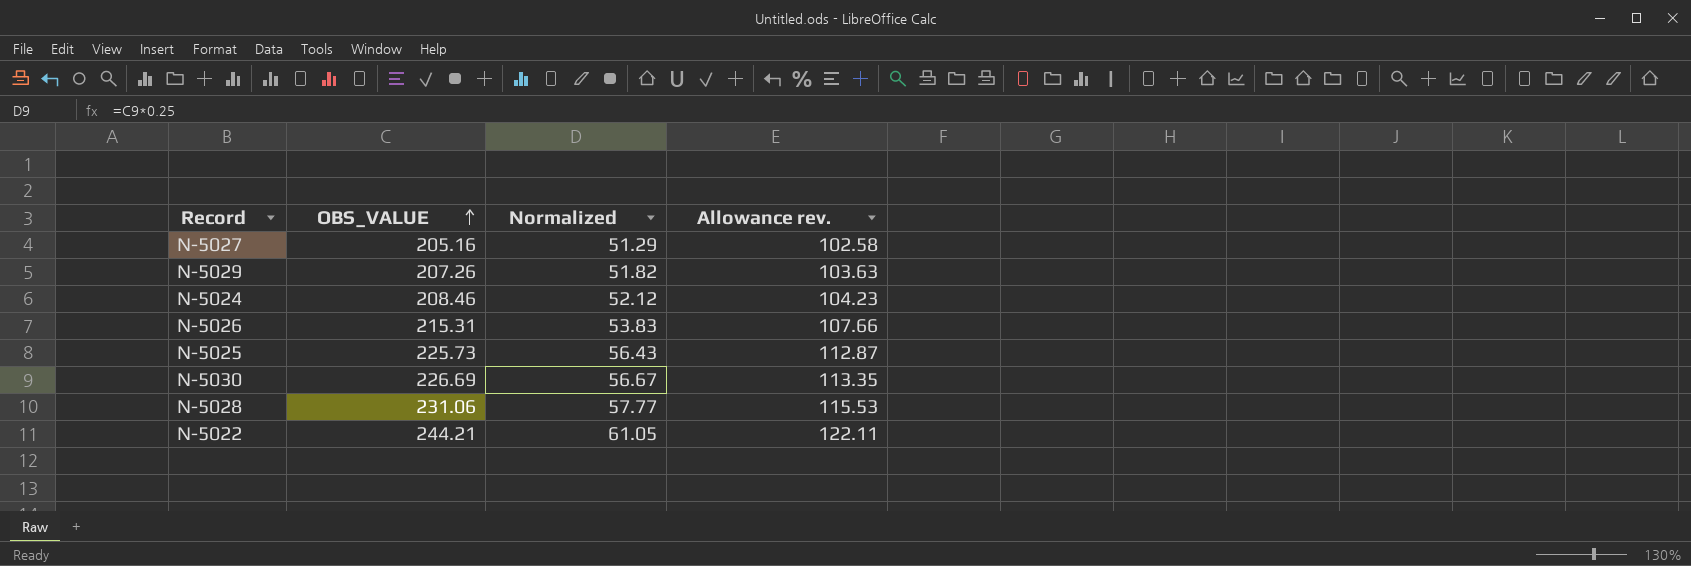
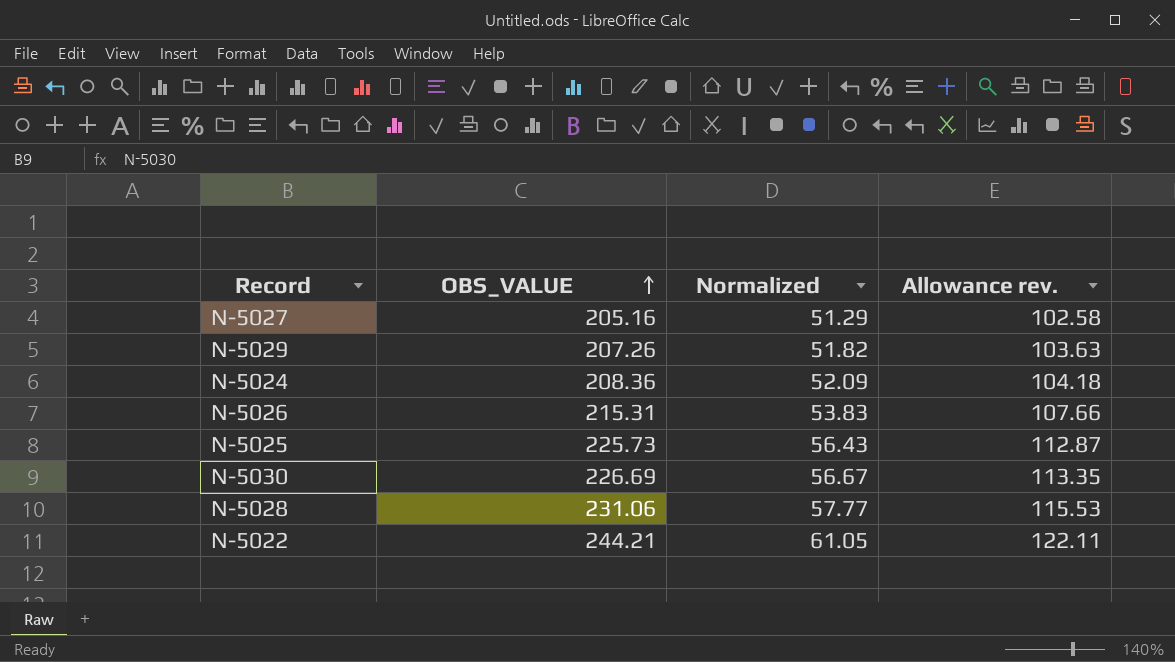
N-5024 | OBS_VALUE: 208.46 -> 208.36
N-5024 | Normalized: 52.12 -> 52.09
N-5024 | Allowance rev.: 104.23 -> 104.18

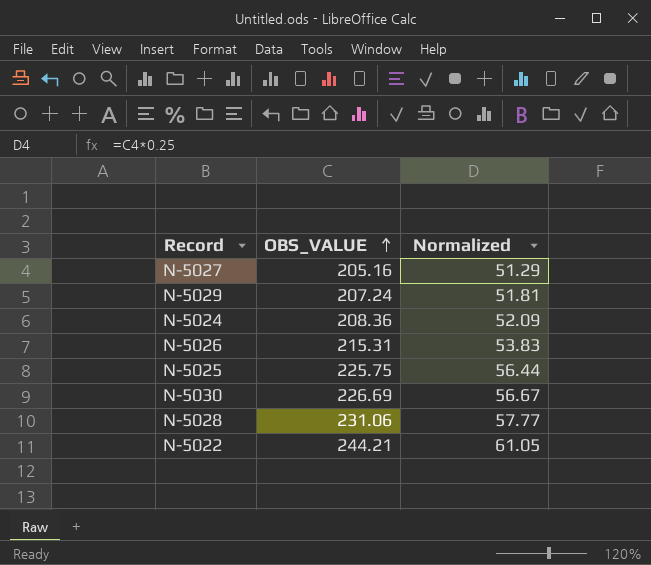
column Allowance rev. | formula: [OBS_VALUE] * 0.5 -> none
N-5029 | OBS_VALUE: 207.26 -> 207.24
N-5029 | Normalized: 51.82 -> 51.81
N-5025 | OBS_VALUE: 225.73 -> 225.75
N-5025 | Normalized: 56.43 -> 56.44

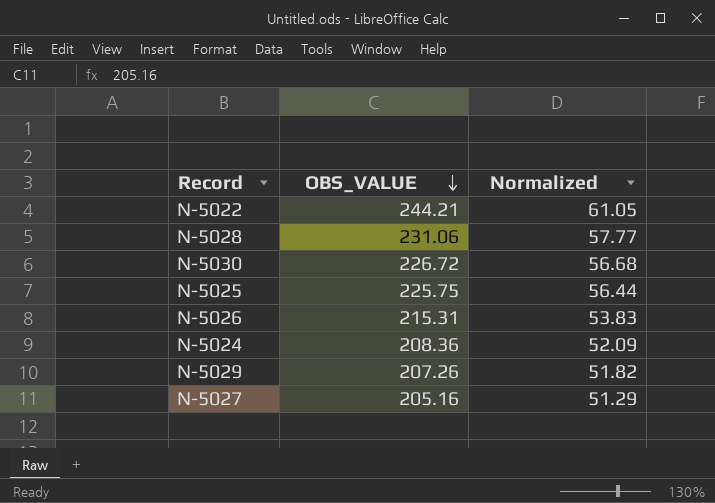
row order: OBS_VALUE ascending -> OBS_VALUE descending
N-5030 | OBS_VALUE: 226.69 -> 226.72
N-5030 | Normalized: 56.67 -> 56.68
N-5029 | OBS_VALUE: 207.24 -> 207.26
N-5029 | Normalized: 51.81 -> 51.82

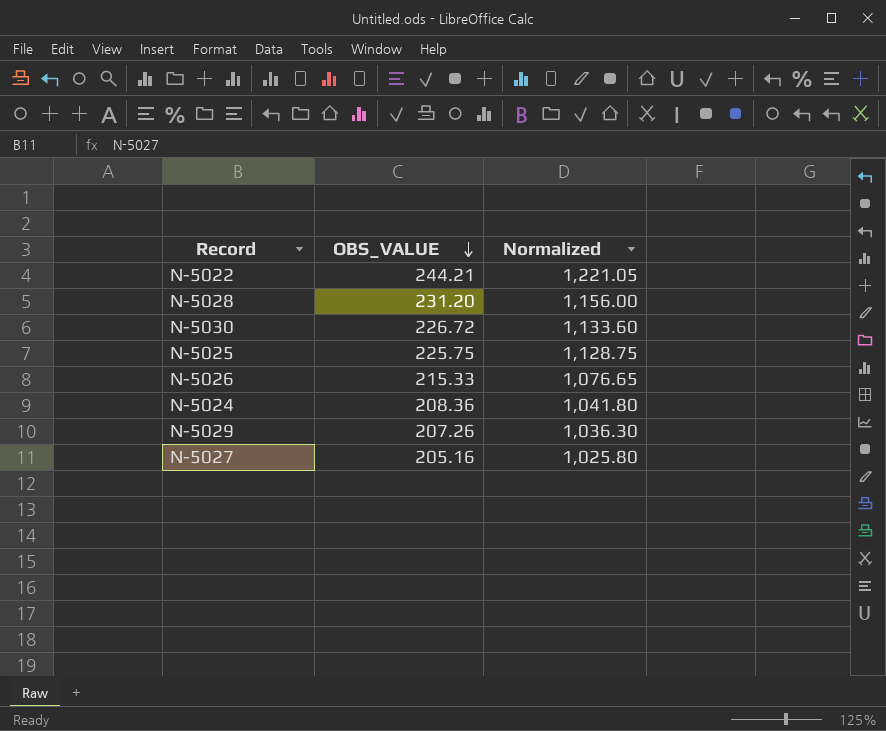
column Normalized | formula: [OBS_VALUE] * 0.25 -> [OBS_VALUE] * 5
N-5028 | OBS_VALUE: 231.06 -> 231.20
N-5026 | OBS_VALUE: 215.31 -> 215.33

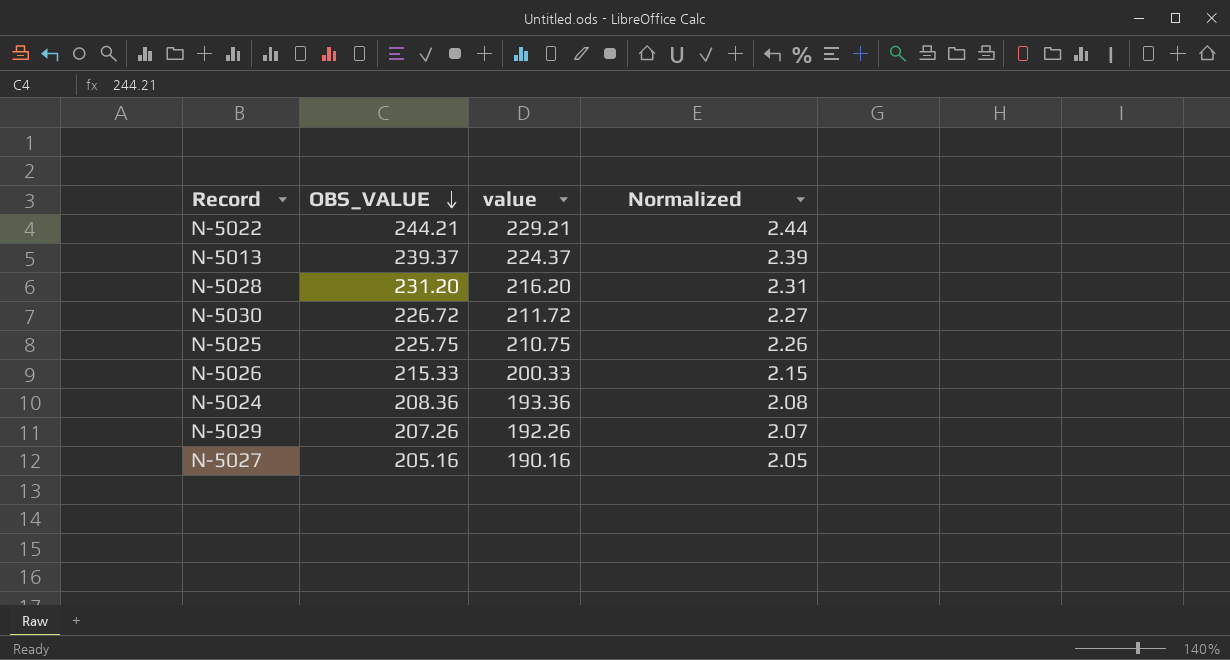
column value | formula: none -> [OBS_VALUE] - 15
column Normalized | formula: [OBS_VALUE] * 5 -> [OBS_VALUE] * 0.01
row N-5013: none -> 239.37 | 224.37 | 2.39

